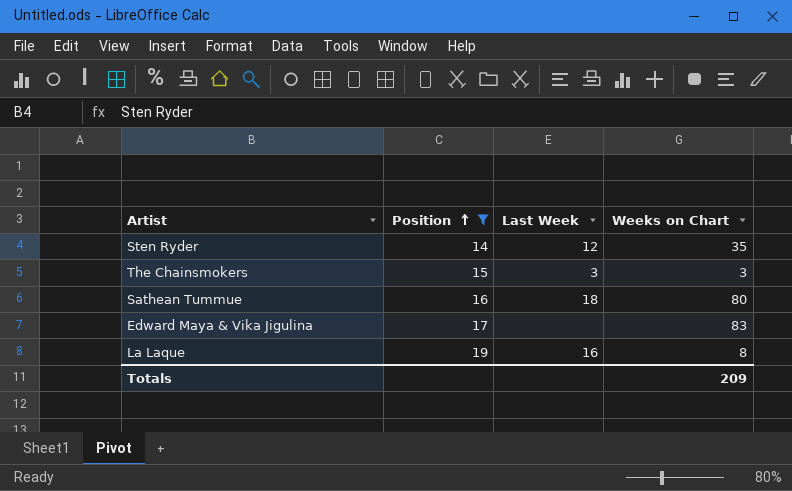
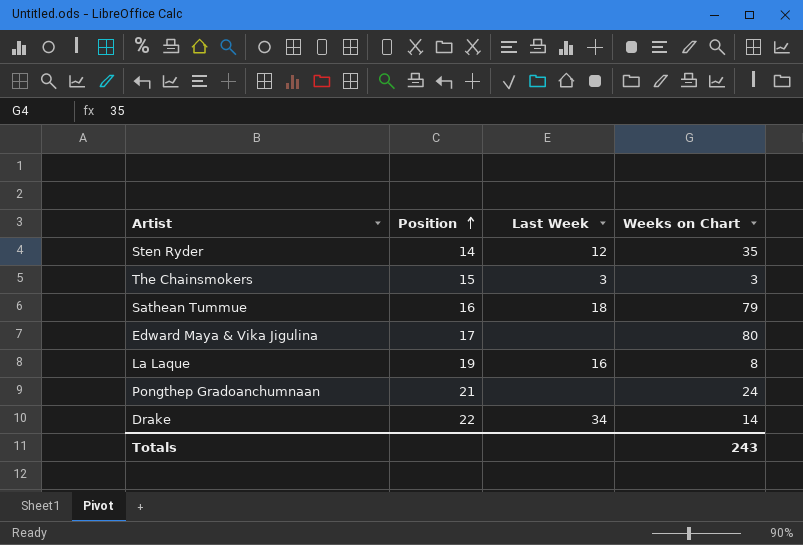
filter: Position <= 19 -> none
Sathean Tummue | Weeks on Chart: 80 -> 79
Edward Maya & Vika Jigulina | Weeks on Chart: 83 -> 80
Totals | Weeks on Chart: 209 -> 243

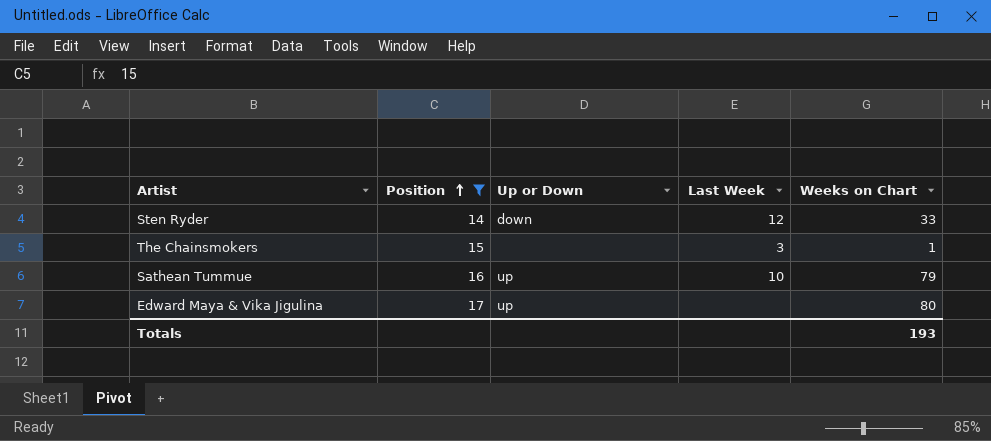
filter: none -> Position <= 17
column Up or Down | position: none -> 3
Sten Ryder | Weeks on Chart: 35 -> 33
The Chainsmokers | Weeks on Chart: 3 -> 1
Sathean Tummue | Last Week: 18 -> 10
Totals | Weeks on Chart: 243 -> 193

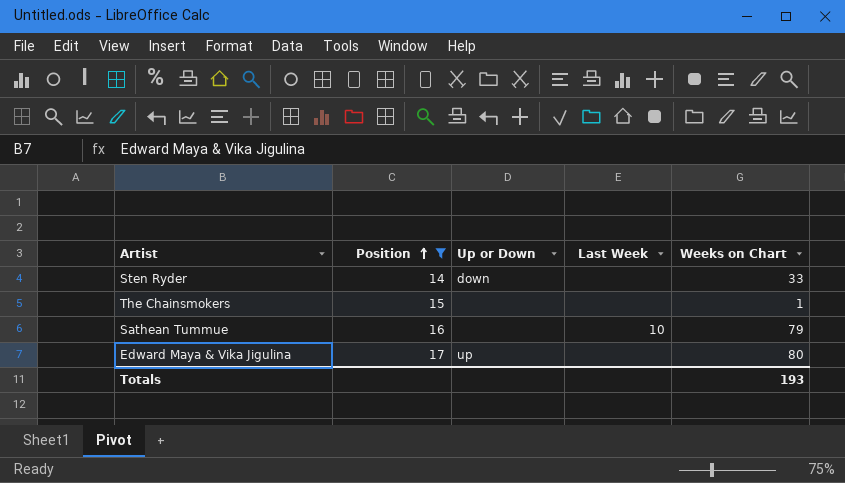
Sten Ryder | Last Week: 12 -> none
The Chainsmokers | Last Week: 3 -> none
Sathean Tummue | Up or Down: up -> none

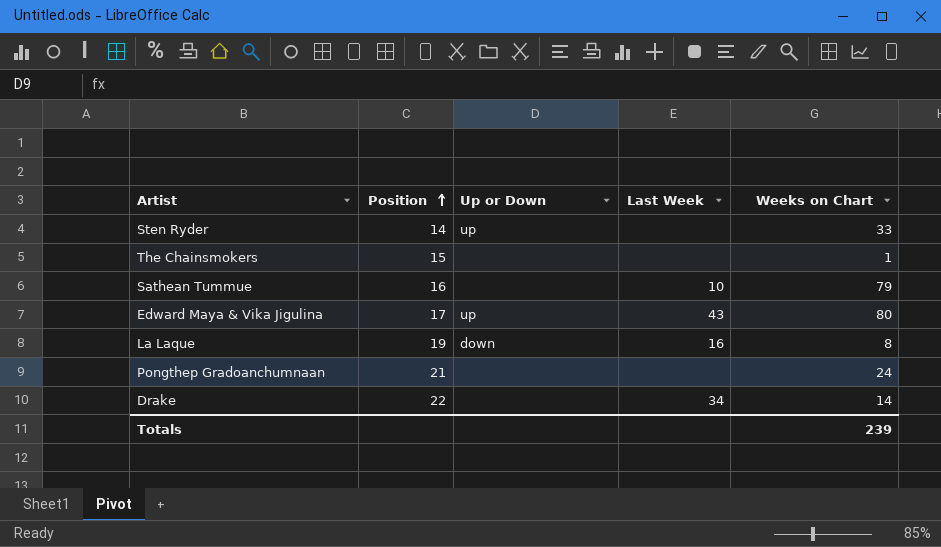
filter: Position <= 17 -> none
Sten Ryder | Up or Down: down -> up
Edward Maya & Vika Jigulina | Last Week: none -> 43
Totals | Weeks on Chart: 193 -> 239

